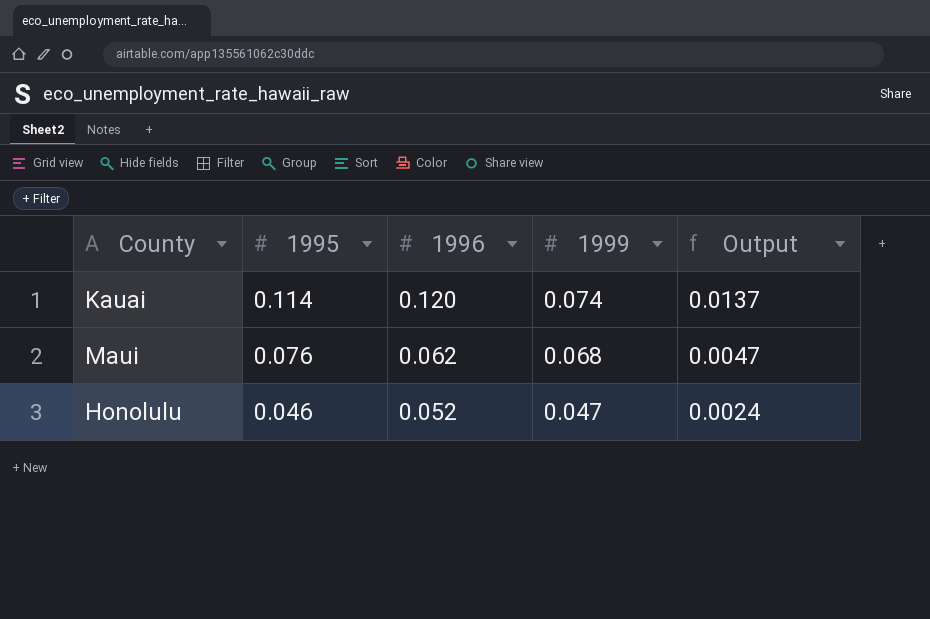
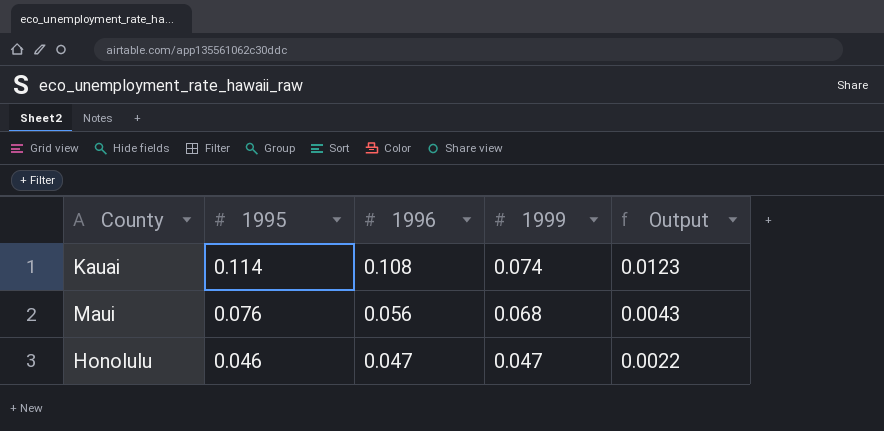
Kauai | 1996: 0.120 -> 0.108
Kauai | Output: 0.0137 -> 0.0123
Maui | 1996: 0.062 -> 0.056
Maui | Output: 0.0047 -> 0.0043
Honolulu | 1996: 0.052 -> 0.047
Honolulu | Output: 0.0024 -> 0.0022

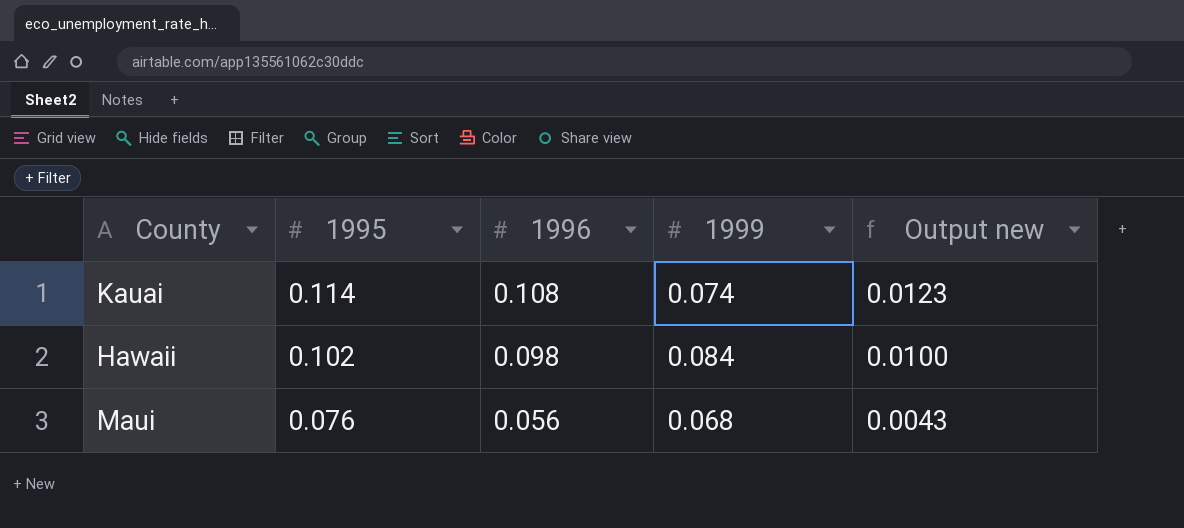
column name: Output -> Output new
row Honolulu: 0.046 | 0.047 | 0.047 | 0.0022 -> none
row Hawaii: none -> 0.102 | 0.098 | 0.084 | 0.0100

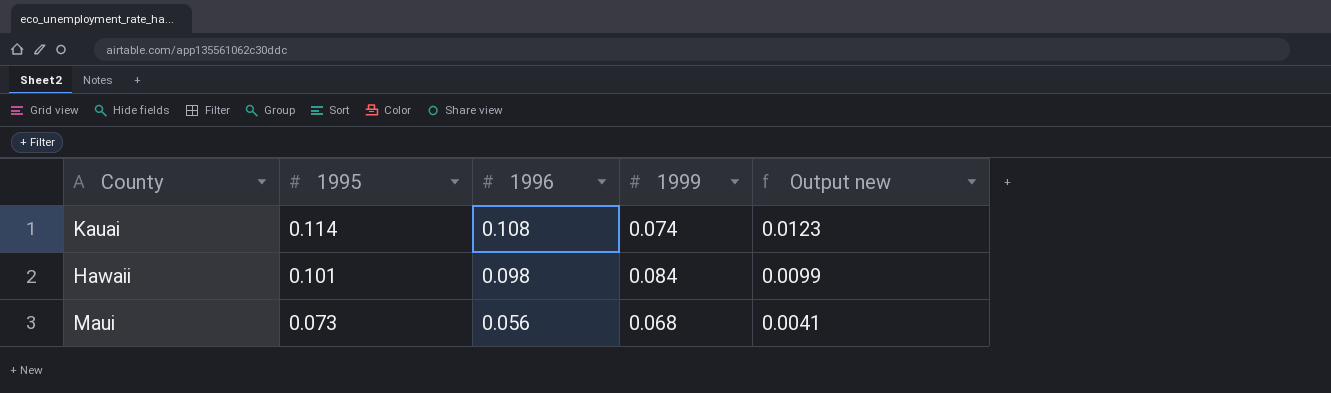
Hawaii | 1995: 0.102 -> 0.101
Hawaii | Output new: 0.0100 -> 0.0099
Maui | 1995: 0.076 -> 0.073
Maui | Output new: 0.0043 -> 0.0041

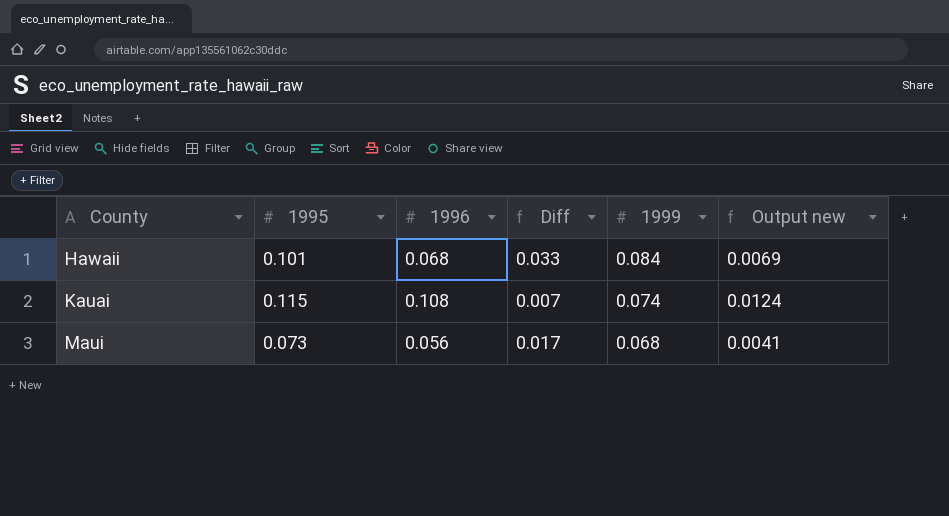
row order: 1995 descending -> County ascending
column Diff | formula: none -> [1995] - [1996]
Hawaii | 1996: 0.098 -> 0.068
Hawaii | Output new: 0.0099 -> 0.0069
Kauai | 1995: 0.114 -> 0.115
Kauai | Output new: 0.0123 -> 0.0124

